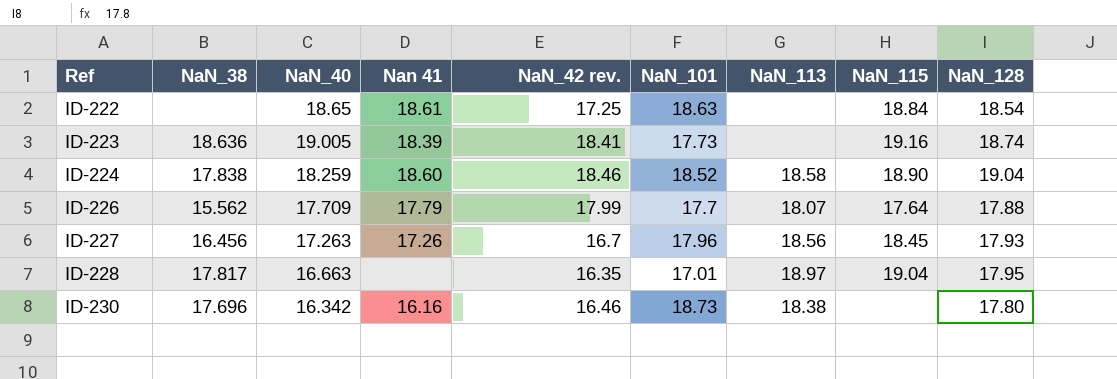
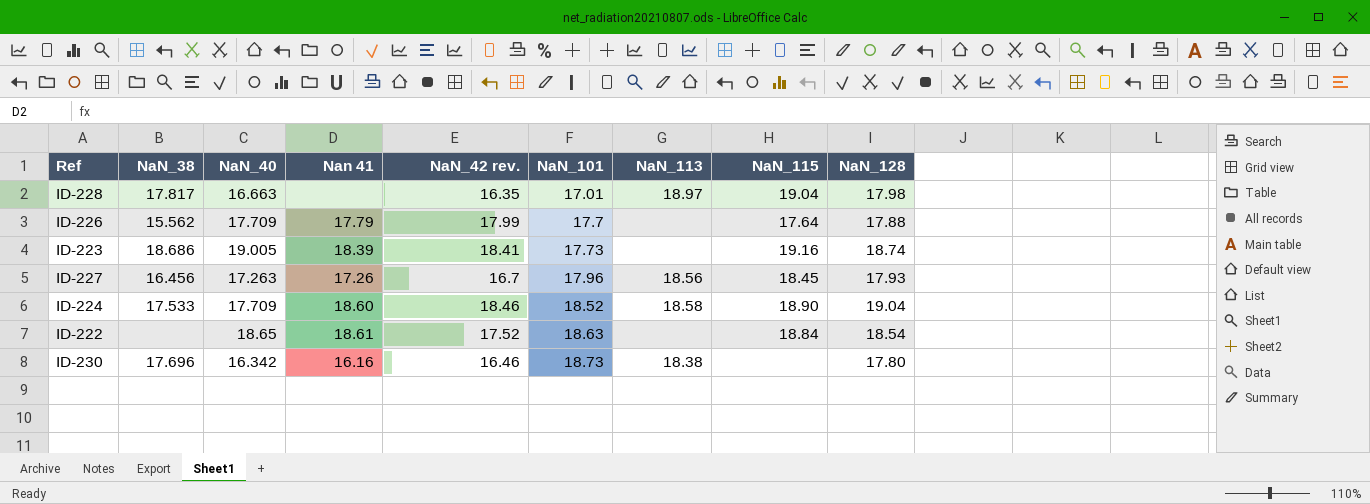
row order: Ref ascending -> NaN_101 ascending
ID-228 | NaN_128: 17.95 -> 17.98
ID-226 | NaN_113: 18.07 -> none
ID-223 | NaN_38: 18.636 -> 18.686
ID-224 | NaN_38: 17.838 -> 17.533
ID-224 | NaN_40: 18.259 -> 17.709
ID-222 | NaN_42 rev.: 17.25 -> 17.52

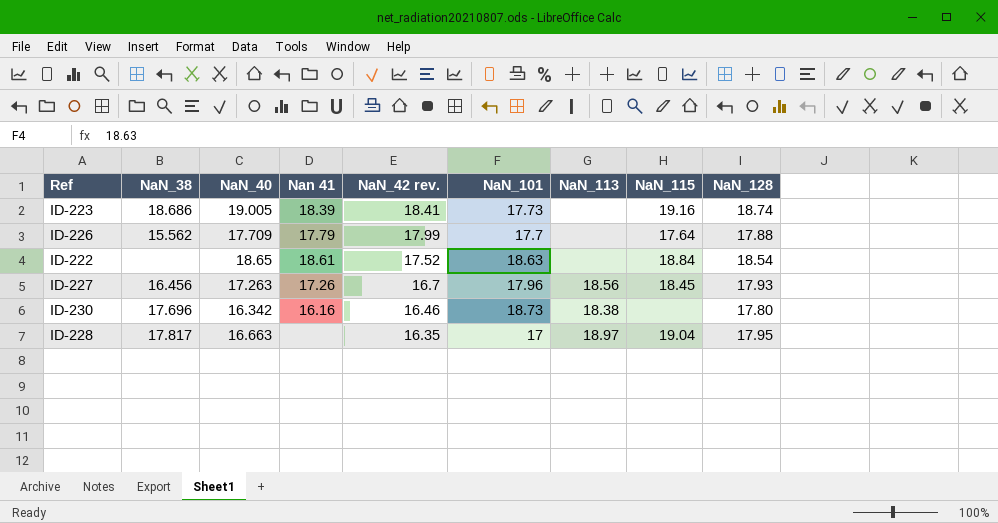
row order: NaN_101 ascending -> NaN_42 rev. descending
row ID-224: 17.533 | 17.709 | 18.60 | 18.46 | 18.52 | 18.58 | 18.90 | 19.04 -> none
ID-228 | NaN_101: 17.01 -> 17
ID-228 | NaN_128: 17.98 -> 17.95

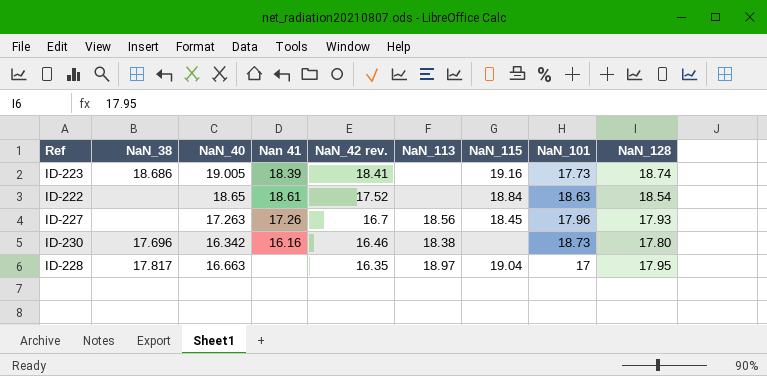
column NaN_101 | position: 6 -> 8
row ID-226: 15.562 | 17.709 | 17.79 | 17.99 | 17.7 | none | 17.64 | 17.88 -> none
ID-227 | NaN_38: 16.456 -> none

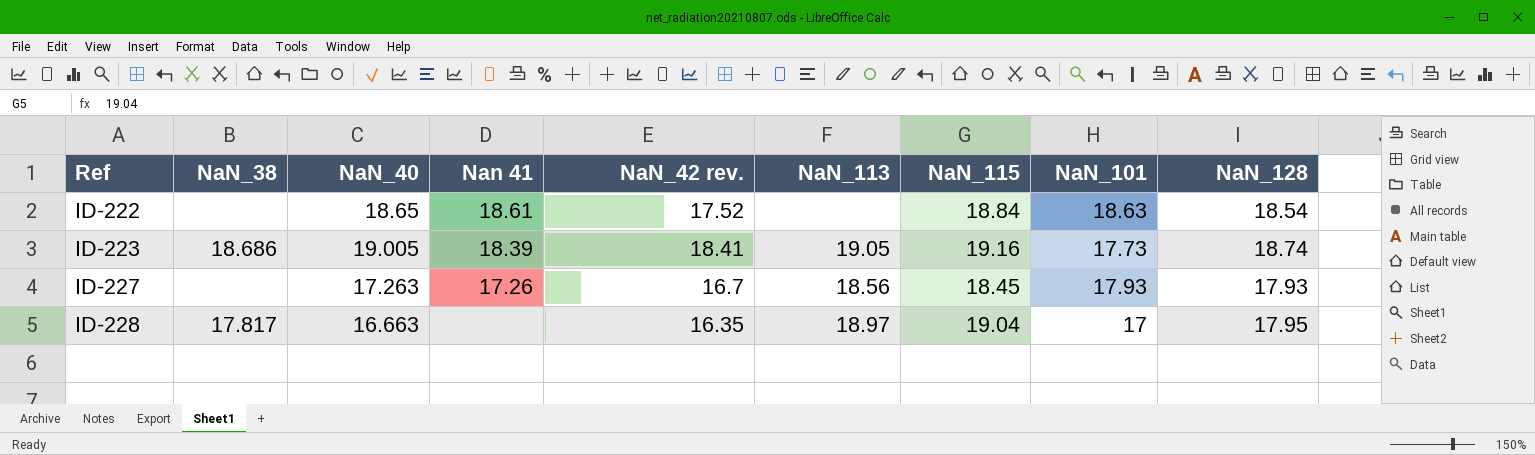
row order: NaN_42 rev. descending -> Ref ascending
row ID-230: 17.696 | 16.342 | 16.16 | 16.46 | 18.38 | none | 18.73 | 17.80 -> none
ID-223 | NaN_113: none -> 19.05
ID-227 | NaN_101: 17.96 -> 17.93

